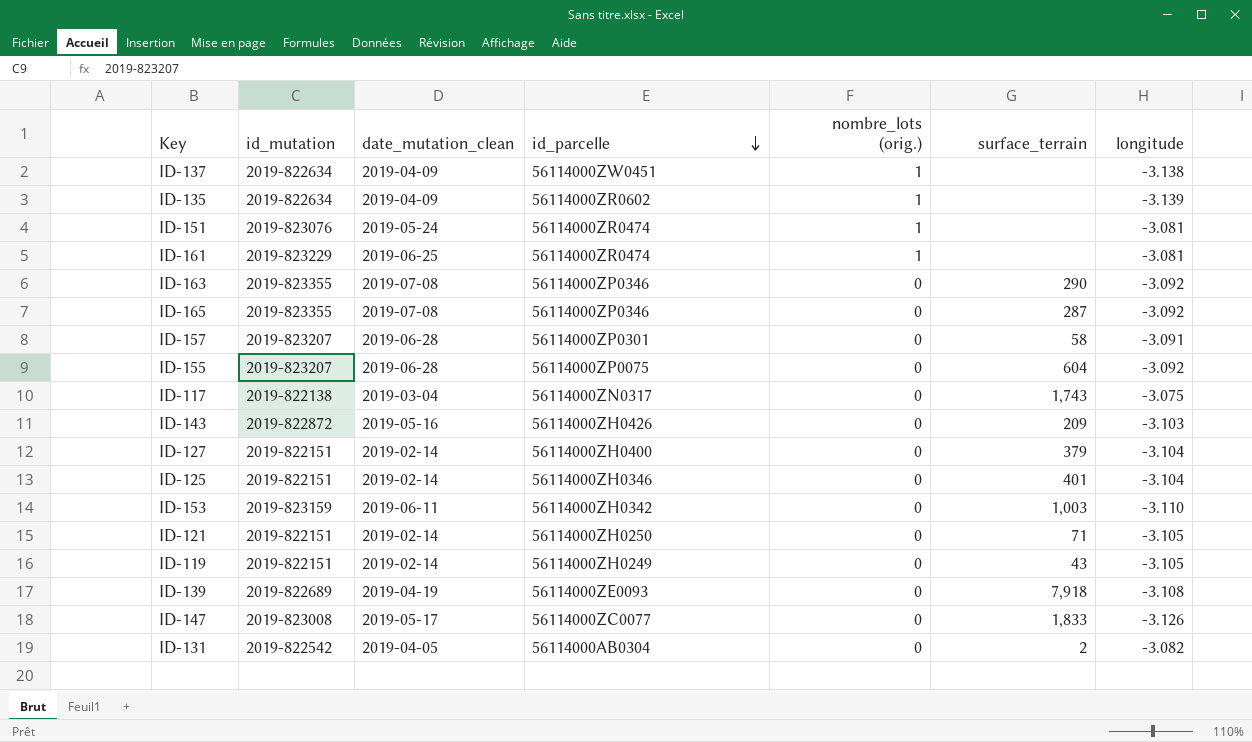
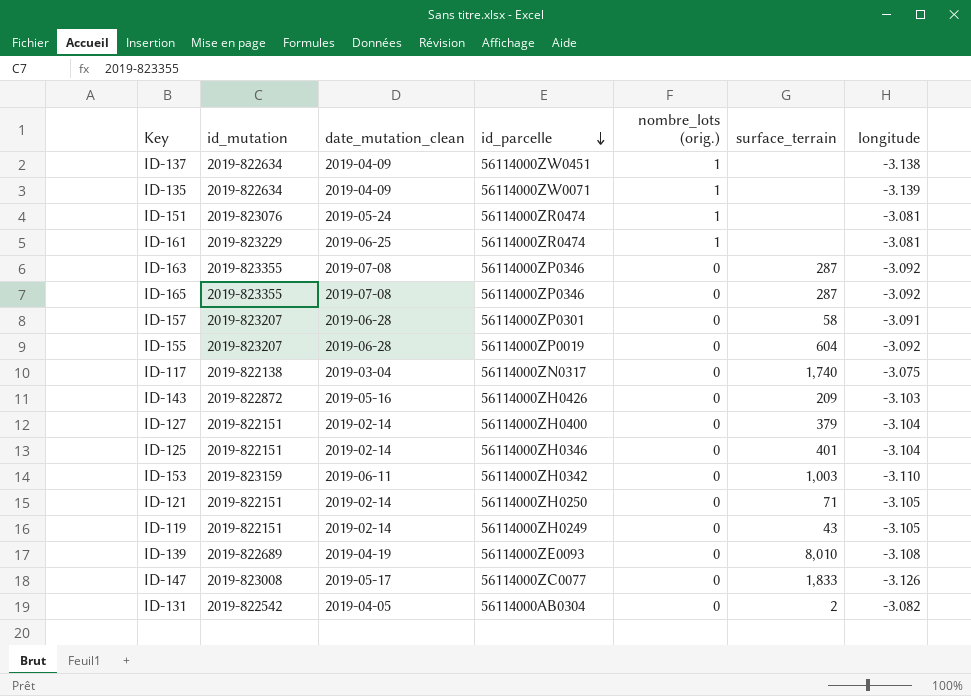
ID-135 | id_parcelle: 56114000ZR0602 -> 56114000ZW0071
ID-163 | surface_terrain: 290 -> 287
ID-155 | id_parcelle: 56114000ZP0075 -> 56114000ZP0019
ID-117 | surface_terrain: 1,743 -> 1,740
ID-139 | surface_terrain: 7,918 -> 8,010

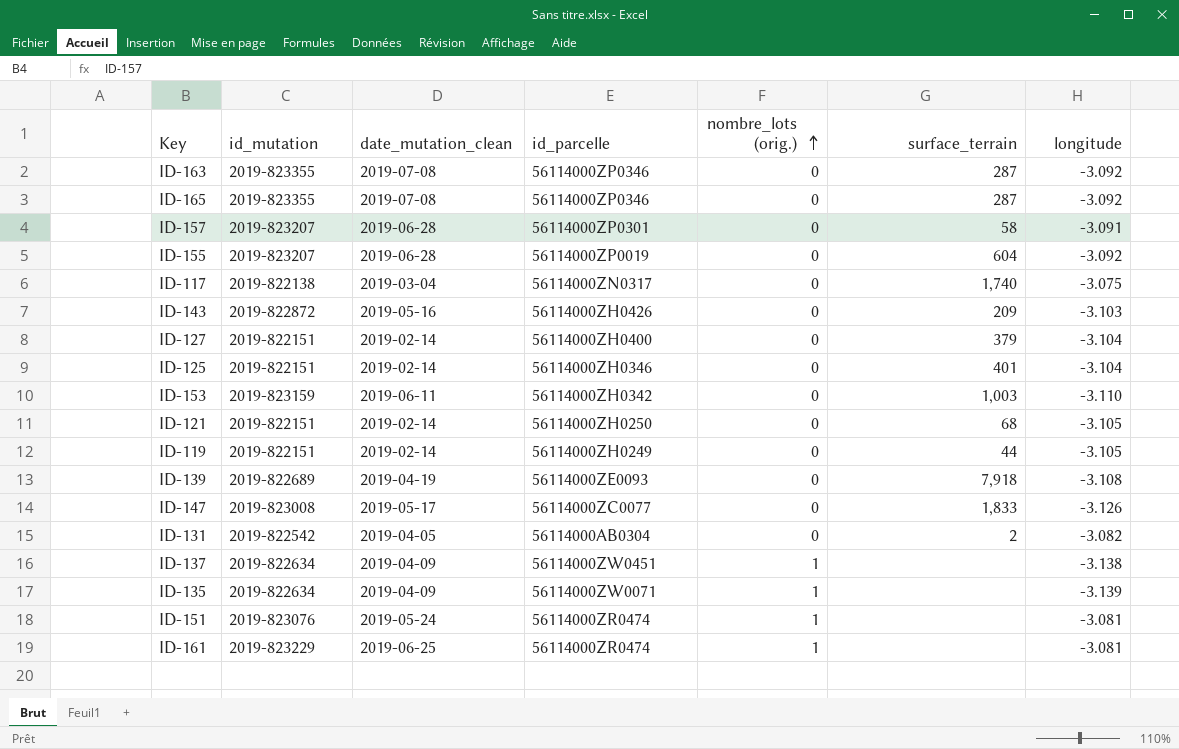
row order: id_parcelle descending -> nombre_lots (orig.) ascending
ID-121 | surface_terrain: 71 -> 68
ID-119 | surface_terrain: 43 -> 44
ID-139 | surface_terrain: 8,010 -> 7,918

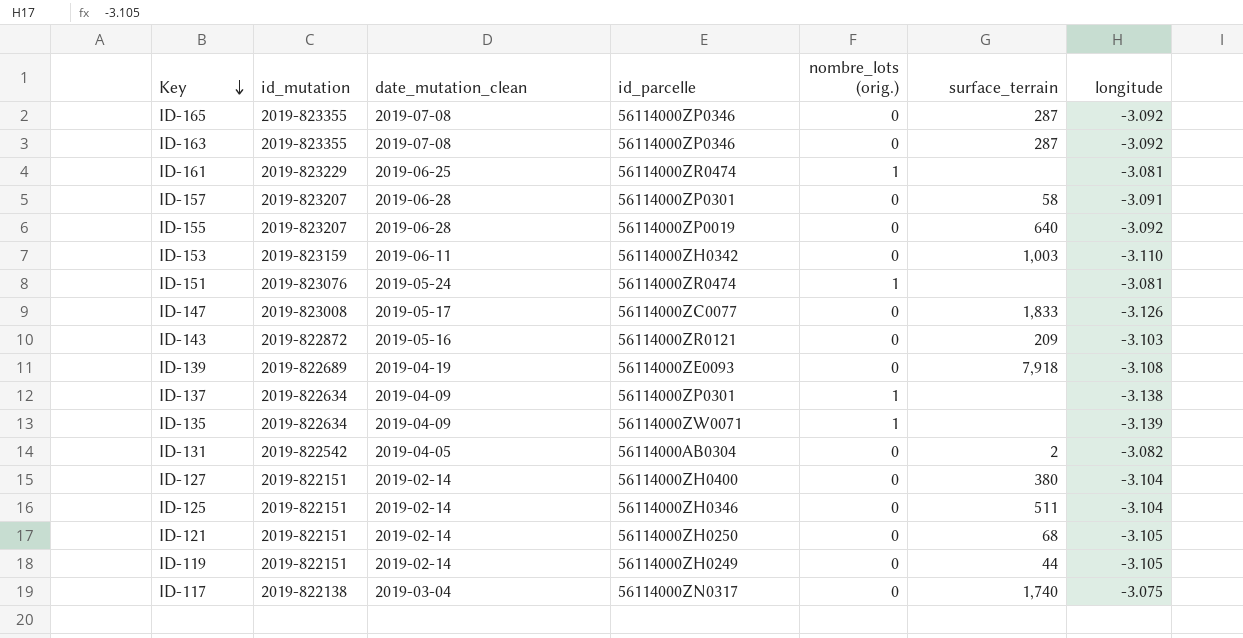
row order: nombre_lots (orig.) ascending -> Key descending
ID-155 | surface_terrain: 604 -> 640
ID-143 | id_parcelle: 56114000ZH0426 -> 56114000ZR0121
ID-137 | id_parcelle: 56114000ZW0451 -> 56114000ZP0301
ID-127 | surface_terrain: 379 -> 380
ID-125 | surface_terrain: 401 -> 511

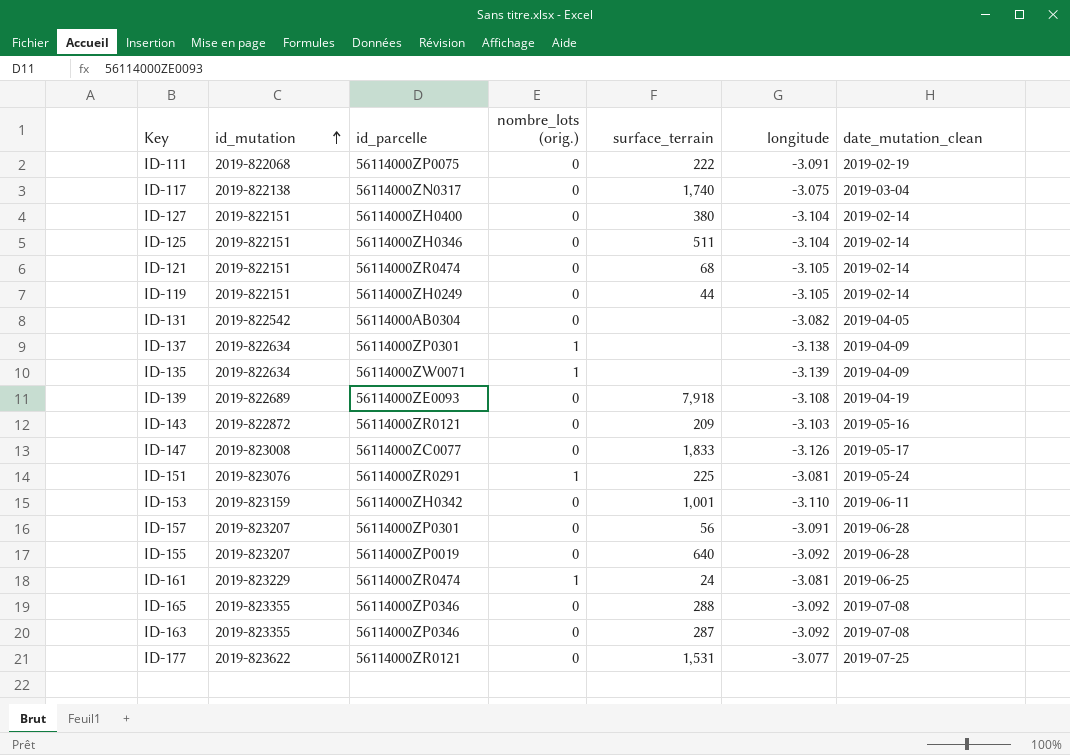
row order: Key descending -> id_mutation ascending
column date_mutation_clean | position: 3 -> 7
row ID-111: none -> 2019-822068 | 56114000ZP0075 | 0 | 222 | -3.091 | 2019-02-19
ID-121 | id_parcelle: 56114000ZH0250 -> 56114000ZR0474
ID-131 | surface_terrain: 2 -> none
ID-151 | id_parcelle: 56114000ZR0474 -> 56114000ZR0291
ID-151 | surface_terrain: none -> 225
ID-153 | surface_terrain: 1,003 -> 1,001
ID-157 | surface_terrain: 58 -> 56
ID-161 | surface_terrain: none -> 24
ID-165 | surface_terrain: 287 -> 288
row ID-177: none -> 2019-823622 | 56114000ZR0121 | 0 | 1,531 | -3.077 | 2019-07-25

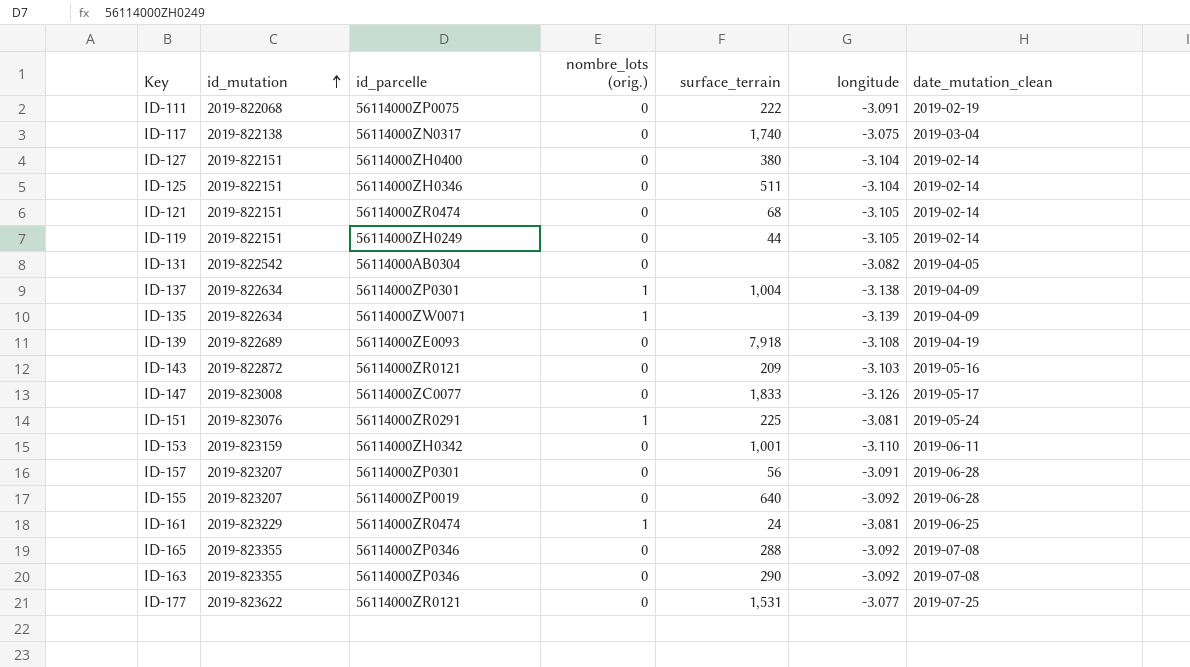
ID-137 | surface_terrain: none -> 1,004
ID-163 | surface_terrain: 287 -> 290

